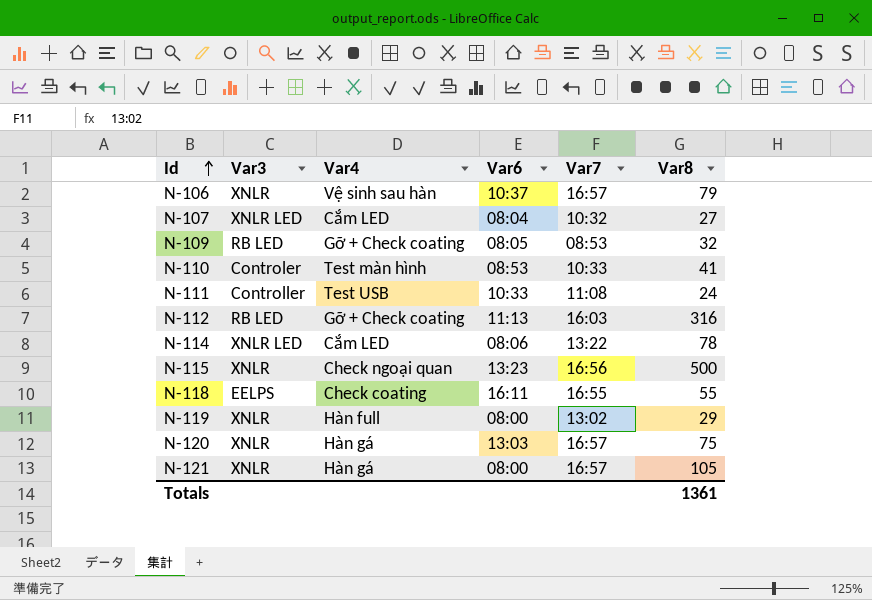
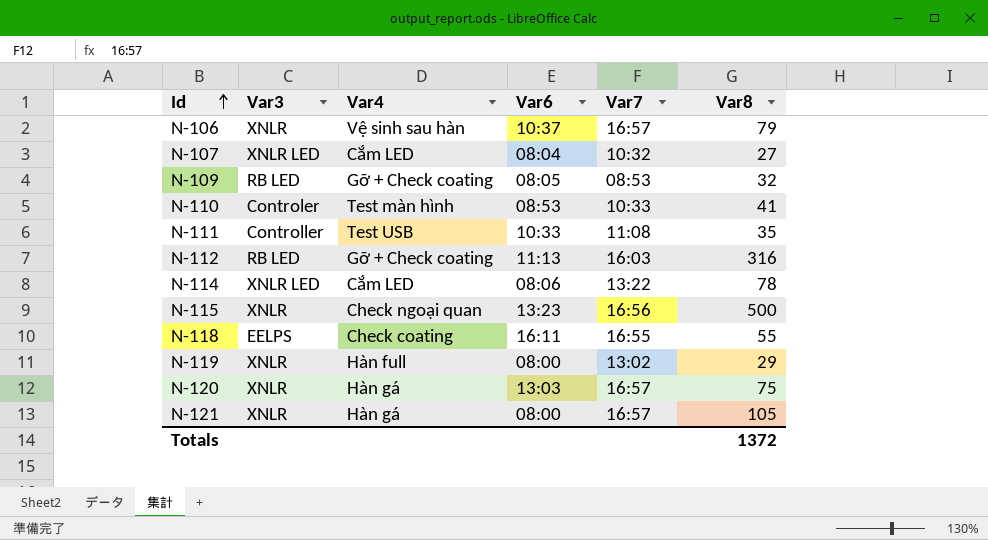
N-111 | Var8: 24 -> 35
Totals | Var8: 1361 -> 1372

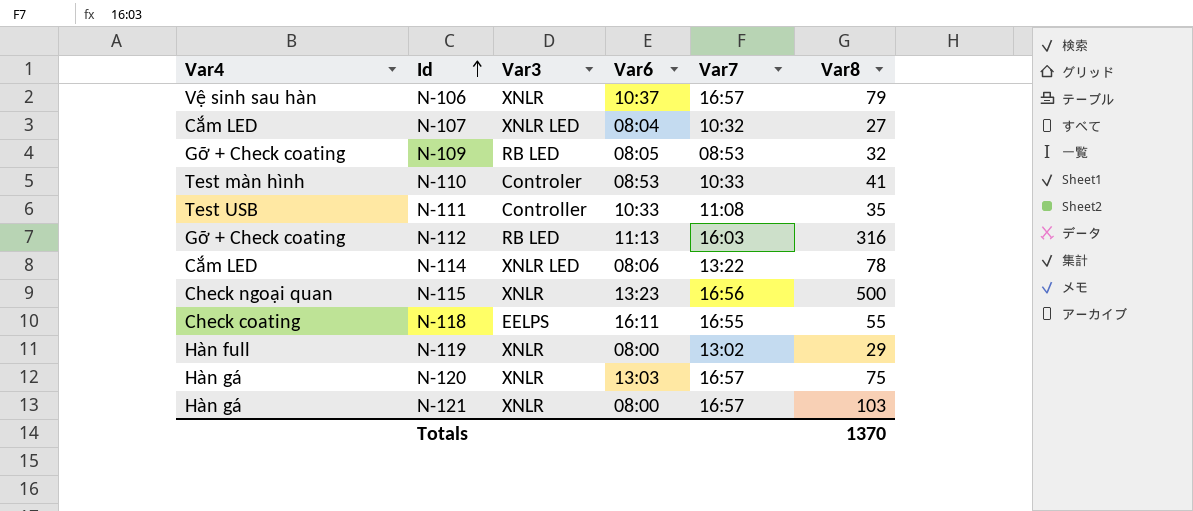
column Var4 | position: 3 -> 1
N-121 | Var8: 105 -> 103
Totals | Var8: 1372 -> 1370

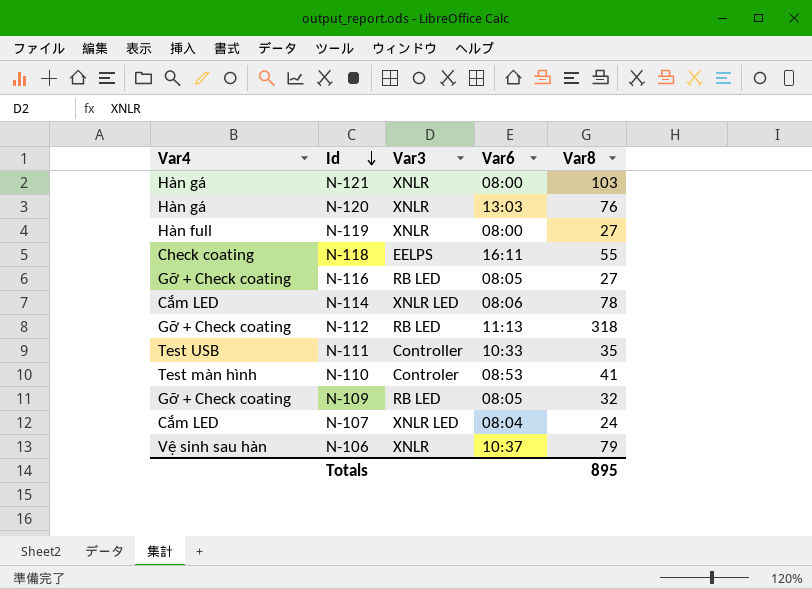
row order: Id ascending -> Id descending
column Var7 | position: 5 -> none
row N-115: Check ngoại quan | XNLR | 13:23 | 16:56 | 500 -> none
N-120 | Var8: 75 -> 76
N-119 | Var8: 29 -> 27
row N-116: none -> Gỡ + Check coating | RB LED | 08:05 | 27
N-112 | Var8: 316 -> 318
N-107 | Var8: 27 -> 24
Totals | Var8: 1370 -> 895

